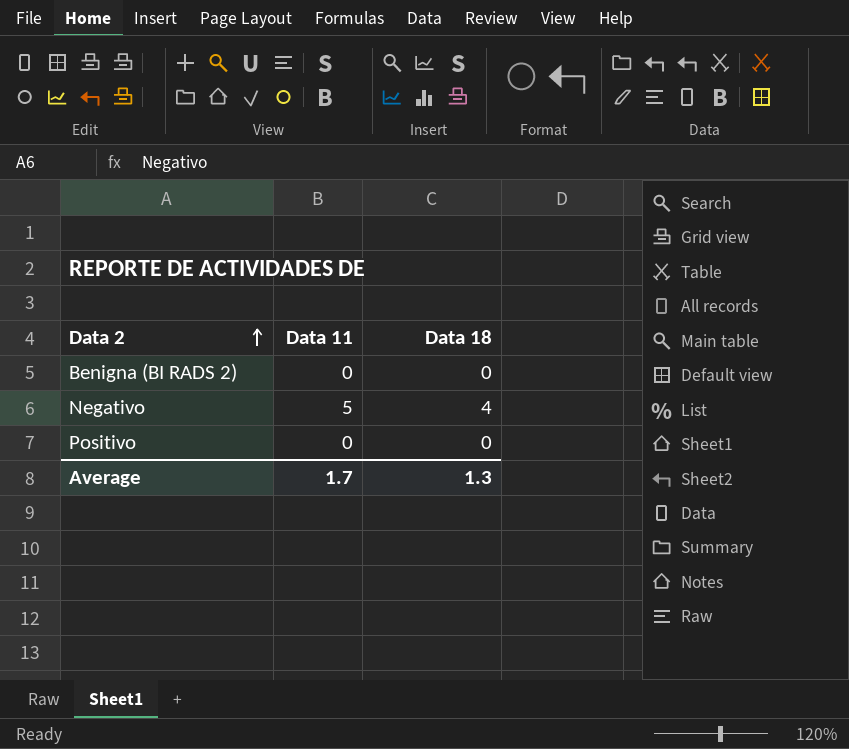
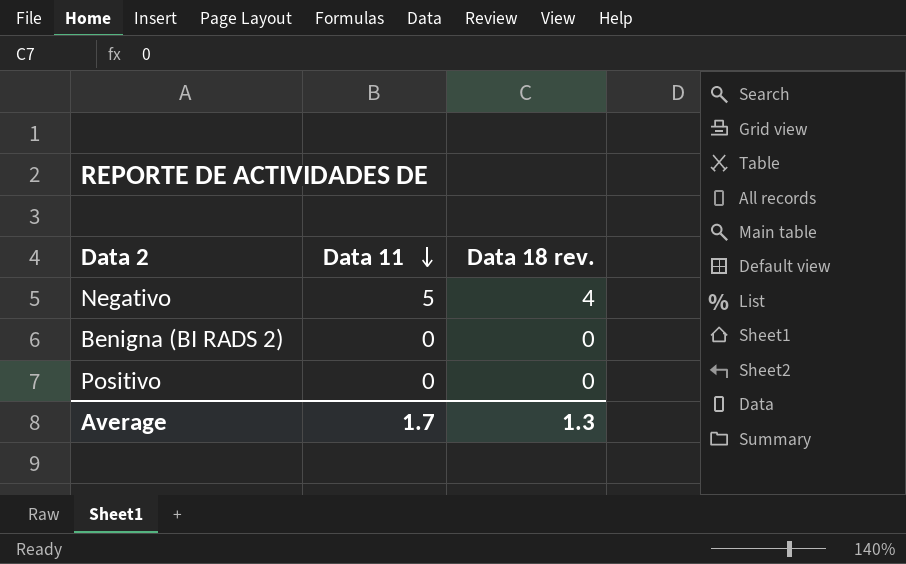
row order: Data 2 ascending -> Data 11 descending
column name: Data 18 -> Data 18 rev.

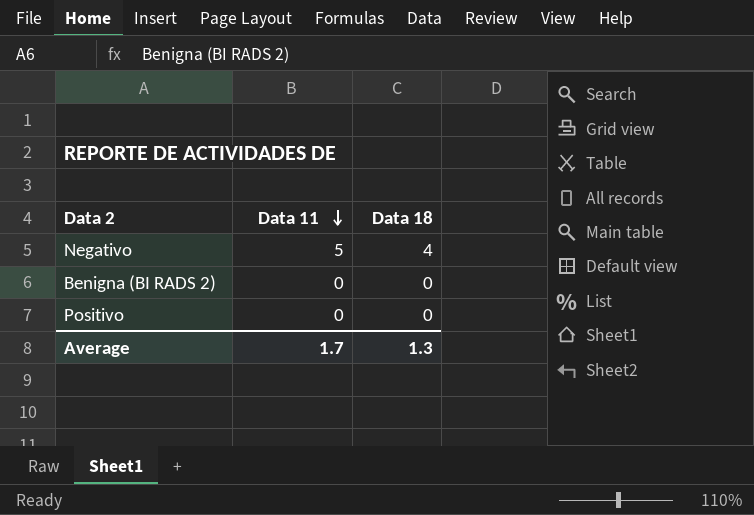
column name: Data 18 rev. -> Data 18

